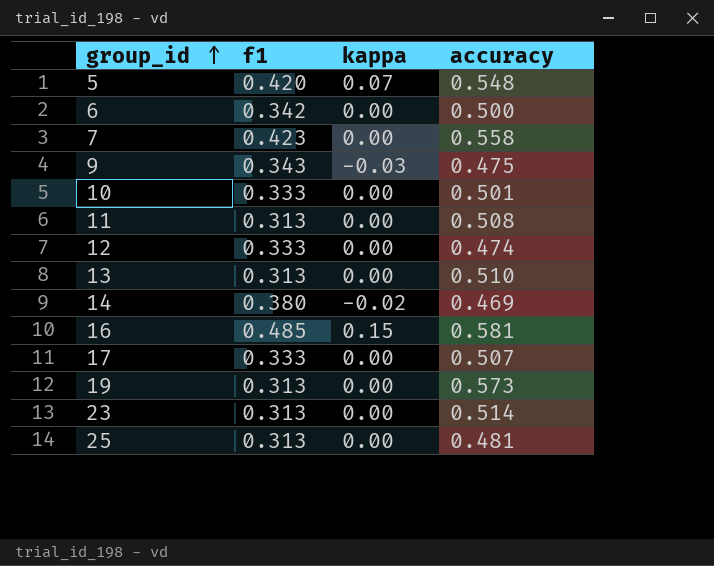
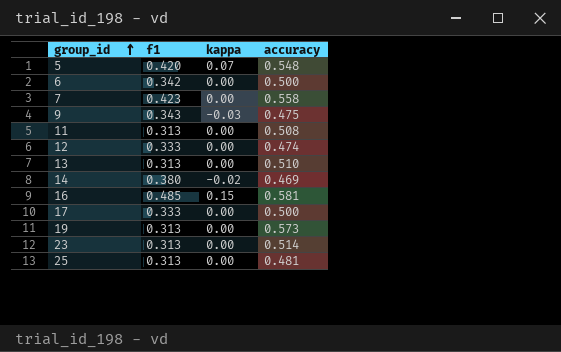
row 10: 0.333 | 0.00 | 0.501 -> none
17 | accuracy: 0.507 -> 0.500

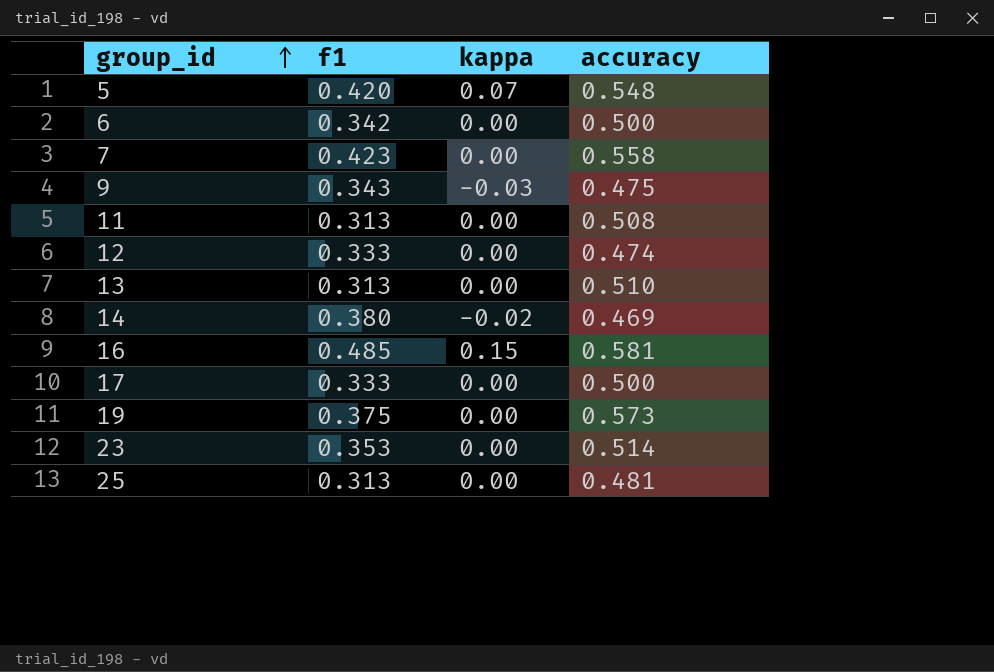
19 | f1: 0.313 -> 0.375
23 | f1: 0.313 -> 0.353

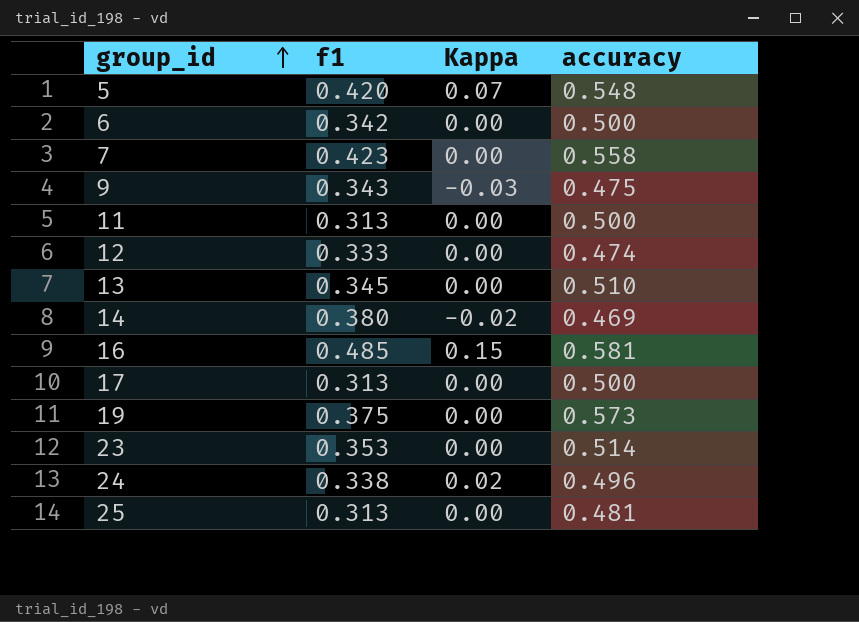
column name: kappa -> Kappa
11 | accuracy: 0.508 -> 0.500
13 | f1: 0.313 -> 0.345
17 | f1: 0.333 -> 0.313
row 24: none -> 0.338 | 0.02 | 0.496

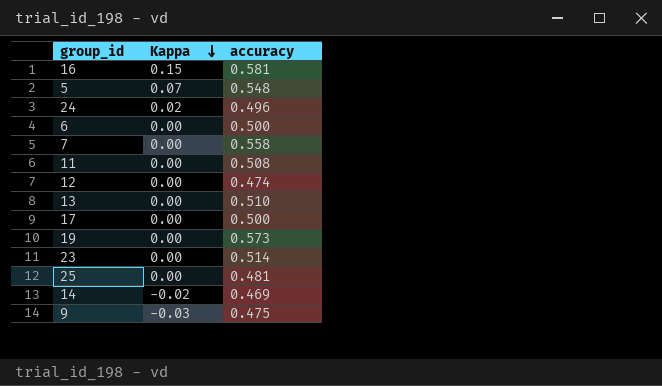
row order: group_id ascending -> Kappa descending
column f1 | position: 2 -> none
11 | accuracy: 0.500 -> 0.508

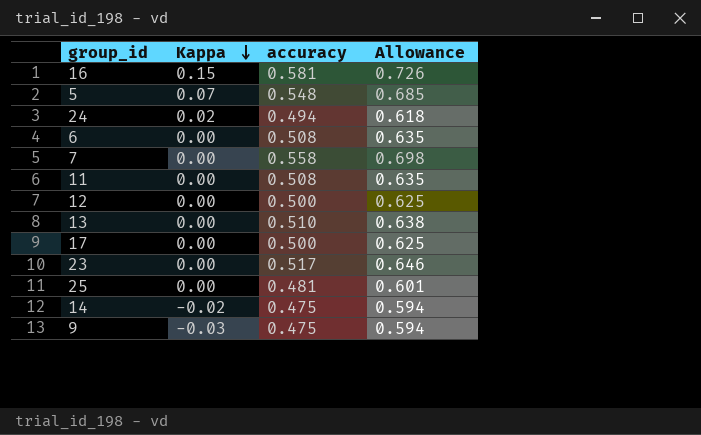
column Allowance | formula: none -> [accuracy] * 1.25
row 19: 0.00 | 0.573 -> none
24 | accuracy: 0.496 -> 0.494
6 | accuracy: 0.500 -> 0.508
12 | accuracy: 0.474 -> 0.500
23 | accuracy: 0.514 -> 0.517
14 | accuracy: 0.469 -> 0.475

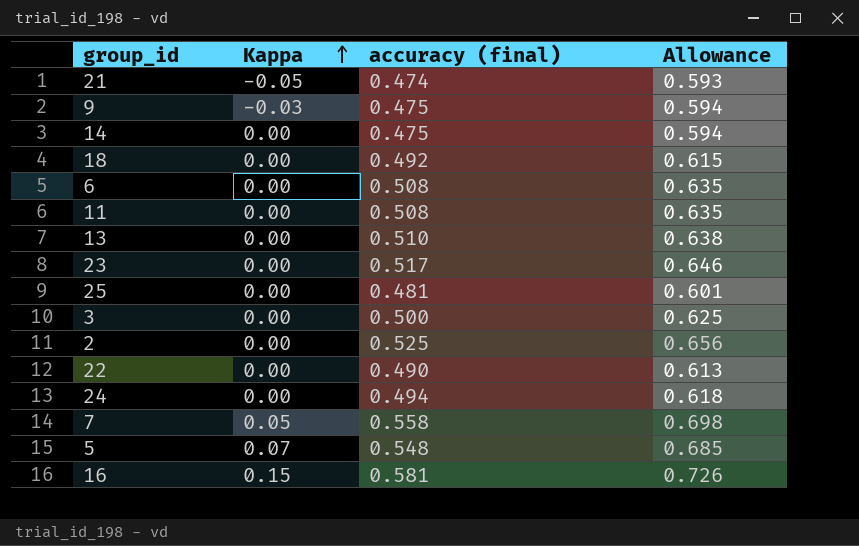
row order: Kappa descending -> Kappa ascending
column name: accuracy -> accuracy (final)
row 12: 0.00 | 0.500 | 0.625 -> none
row 17: 0.00 | 0.500 | 0.625 -> none
row 21: none -> -0.05 | 0.474 | 0.593
14 | Kappa: -0.02 -> 0.00
row 18: none -> 0.00 | 0.492 | 0.615
row 3: none -> 0.00 | 0.500 | 0.625
row 2: none -> 0.00 | 0.525 | 0.656
row 22: none -> 0.00 | 0.490 | 0.613
24 | Kappa: 0.02 -> 0.00
7 | Kappa: 0.00 -> 0.05

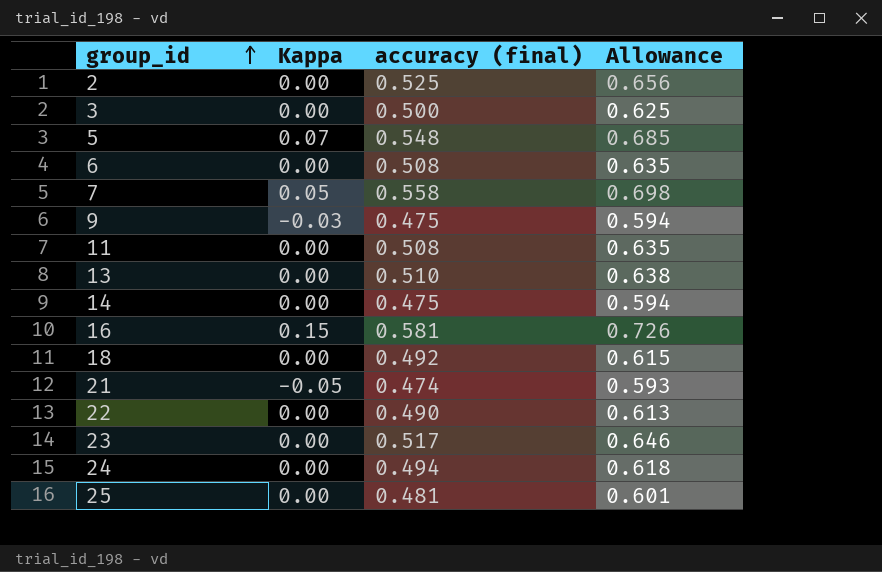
row order: Kappa ascending -> group_id ascending

